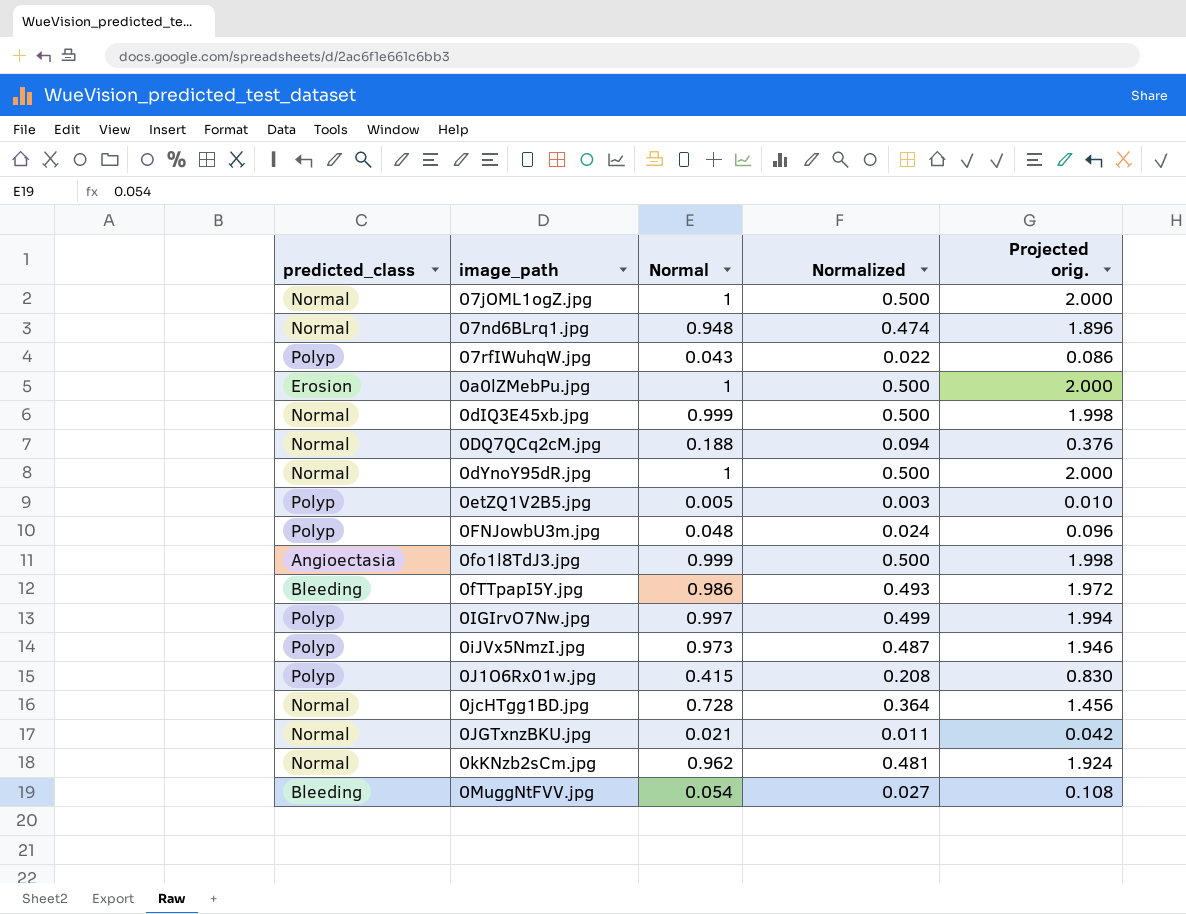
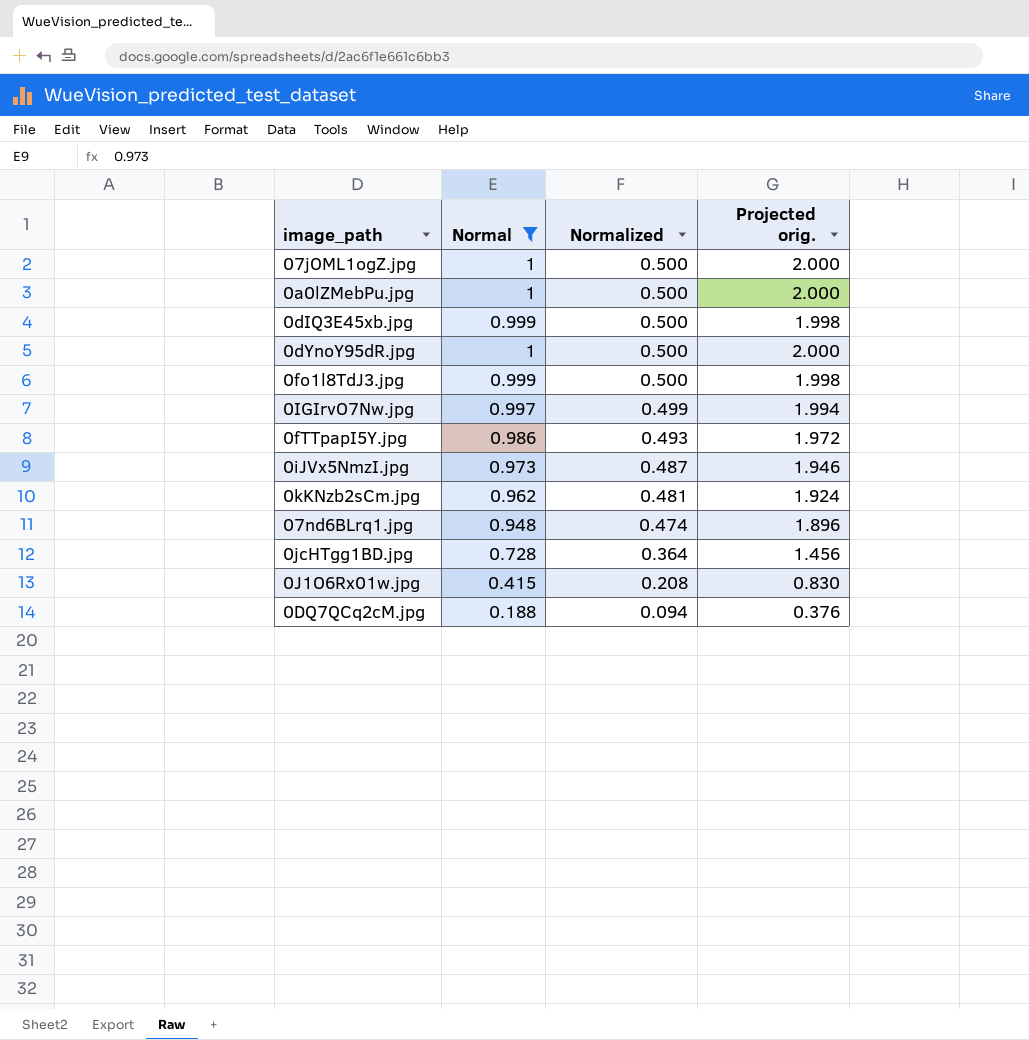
filter: none -> Normal >= 0.188
row order: none -> Normalized descending
column predicted_class | position: 1 -> none

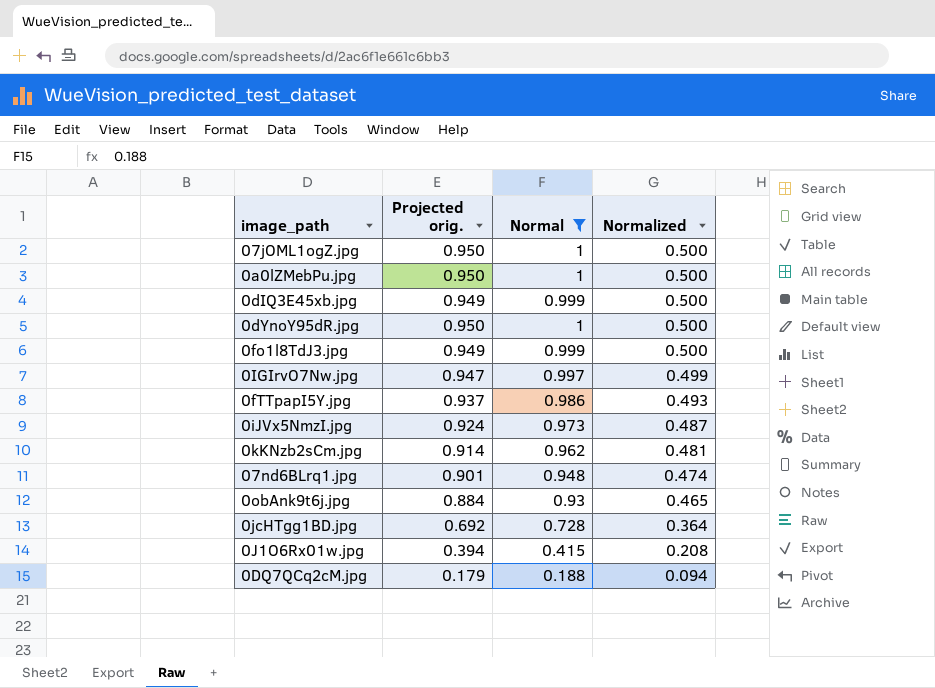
column Projected orig. | formula: [Normal] * 2 -> [Normal] * 0.95
column Projected orig. | position: 4 -> 2
row 0obAnk9t6j.jpg: none -> 0.884 | 0.93 | 0.465

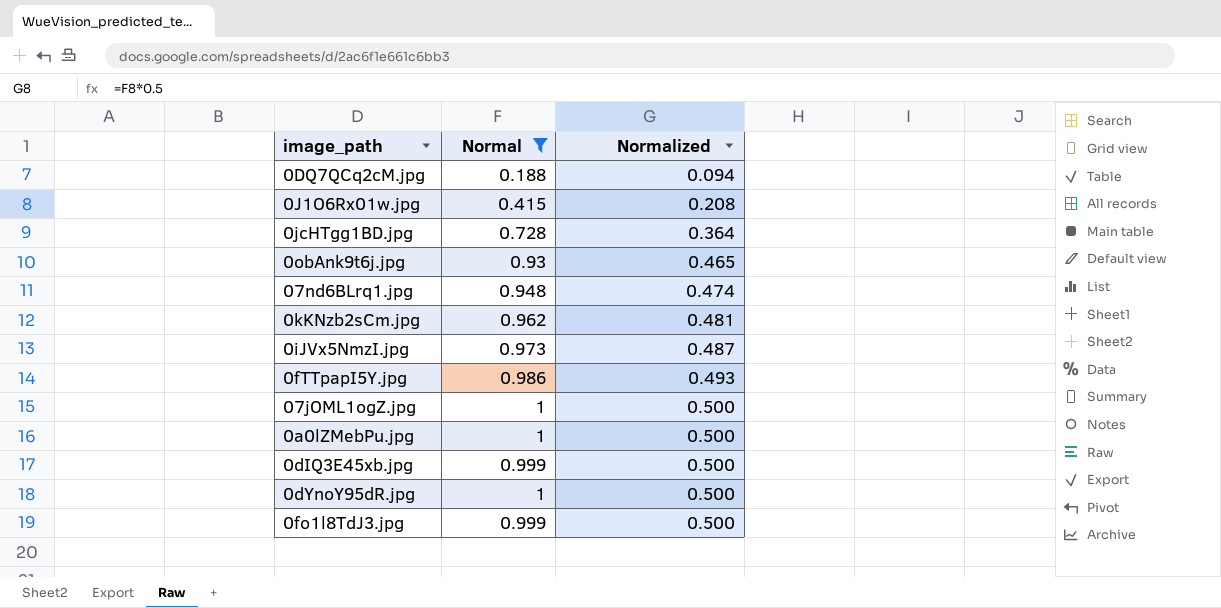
row order: Normalized descending -> Normalized ascending
column Projected orig. | formula: [Normal] * 0.95 -> none
row 0IGIrvO7Nw.jpg: 0.947 | 0.997 | 0.499 -> none

